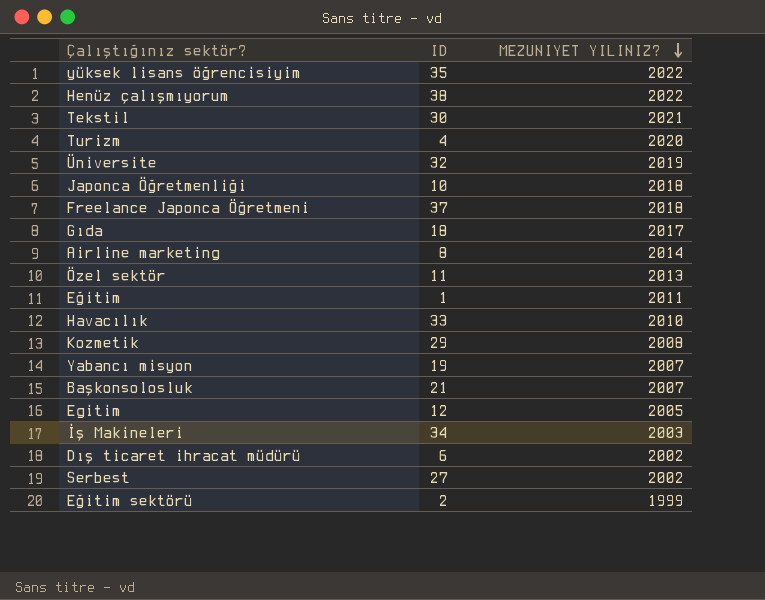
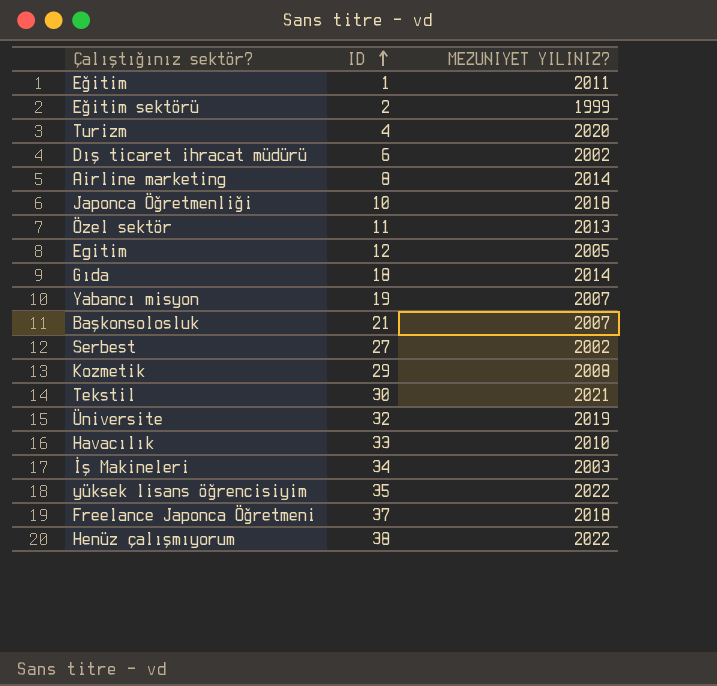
row order: MEZUNIYET YILINIZ? descending -> ID ascending
Gıda | MEZUNIYET YILINIZ?: 2017 -> 2014

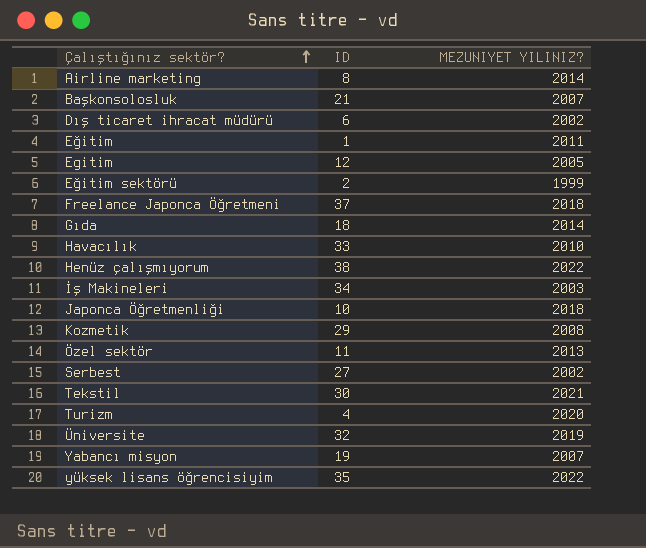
row order: ID ascending -> Çalıştığınız sektör? ascending

